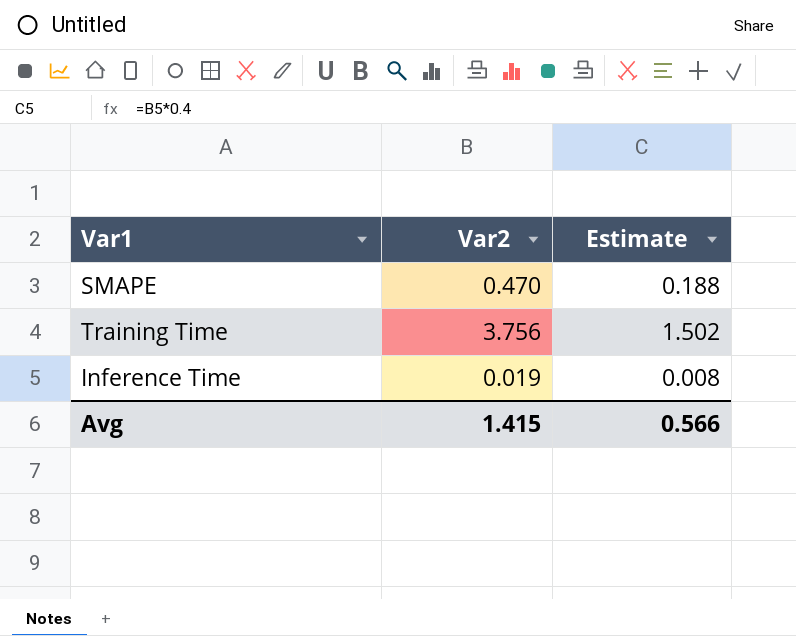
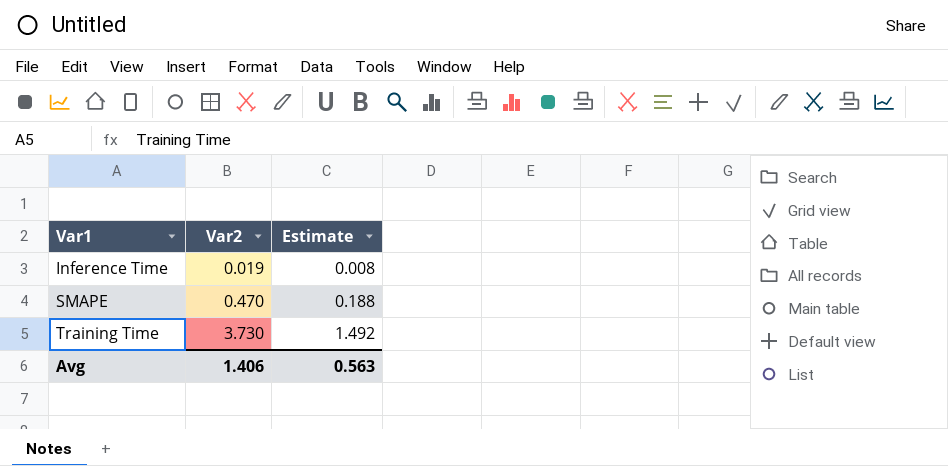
row order: none -> Var1 ascending
Training Time | Var2: 3.756 -> 3.730
Training Time | Estimate: 1.502 -> 1.492
Avg | Var2: 1.415 -> 1.406
Avg | Estimate: 0.566 -> 0.563

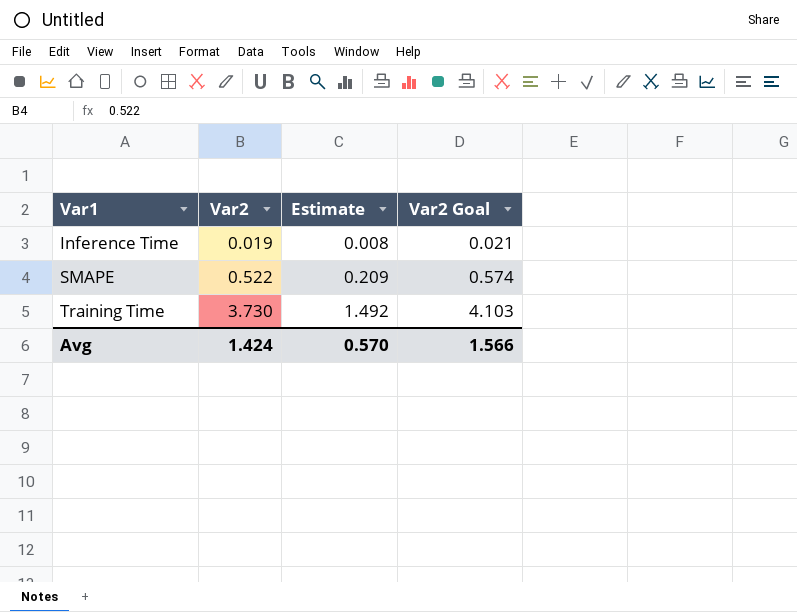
column Var2 Goal | formula: none -> [Var2] * 1.1
SMAPE | Var2: 0.470 -> 0.522
SMAPE | Estimate: 0.188 -> 0.209
Avg | Var2: 1.406 -> 1.424
Avg | Estimate: 0.563 -> 0.570

